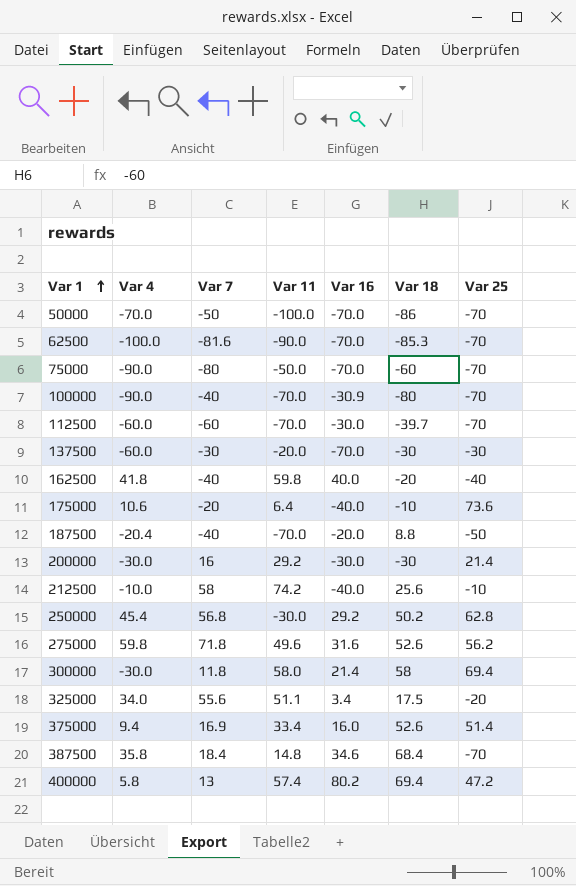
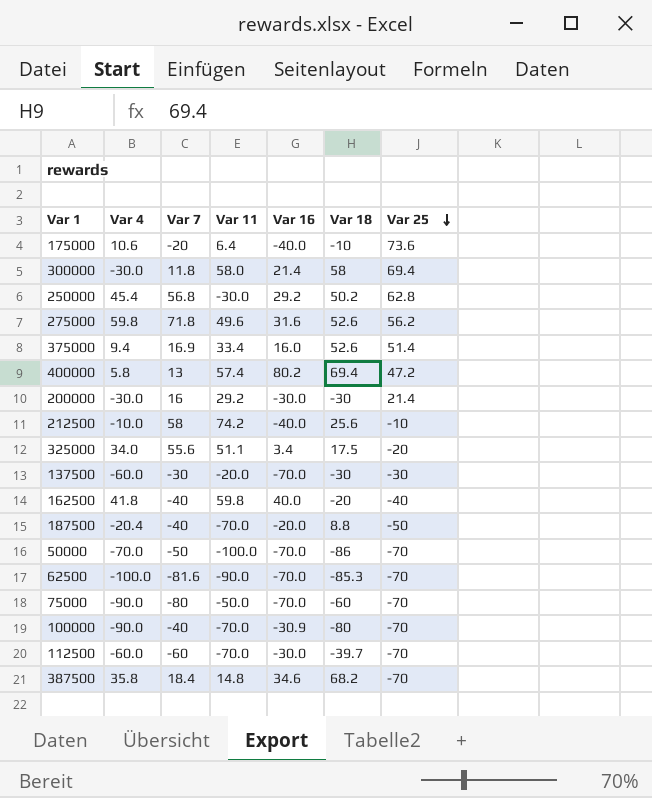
row order: Var 1 ascending -> Var 25 descending
387500 | Var 18: 68.4 -> 68.2

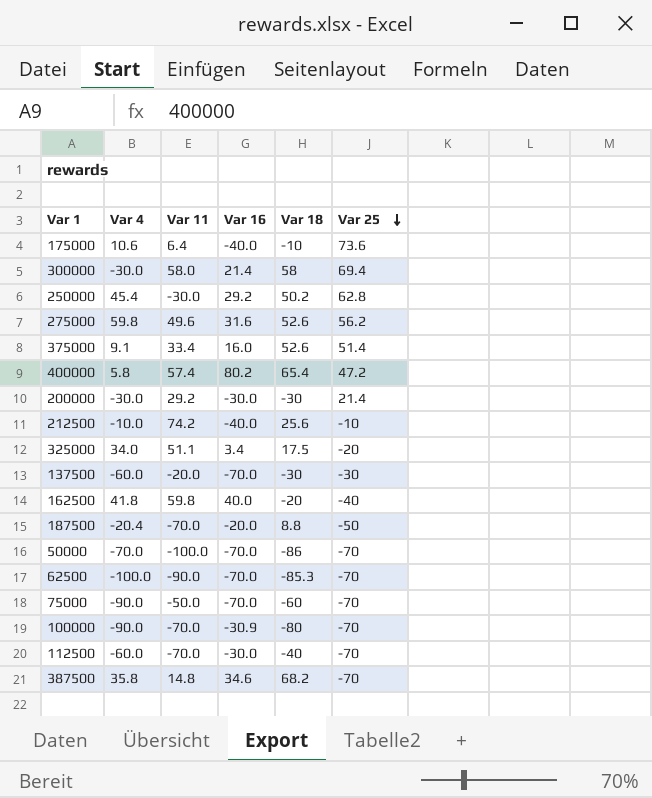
column Var 7 | position: 3 -> none
375000 | Var 4: 9.4 -> 9.1
400000 | Var 18: 69.4 -> 65.4
112500 | Var 18: -39.7 -> -40

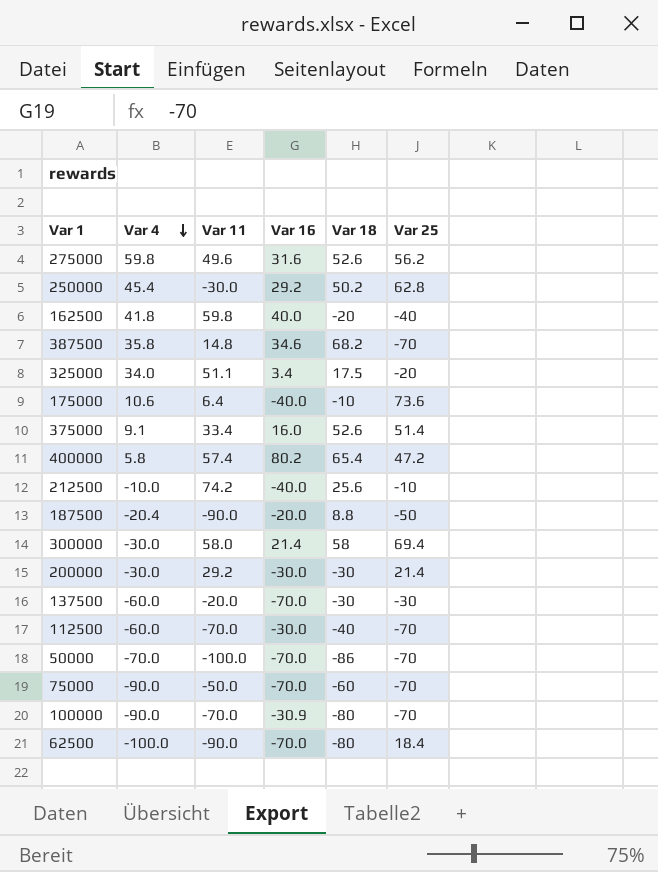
row order: Var 25 descending -> Var 4 descending
187500 | Var 11: -70.0 -> -90.0
62500 | Var 18: -85.3 -> -80
62500 | Var 25: -70 -> 18.4

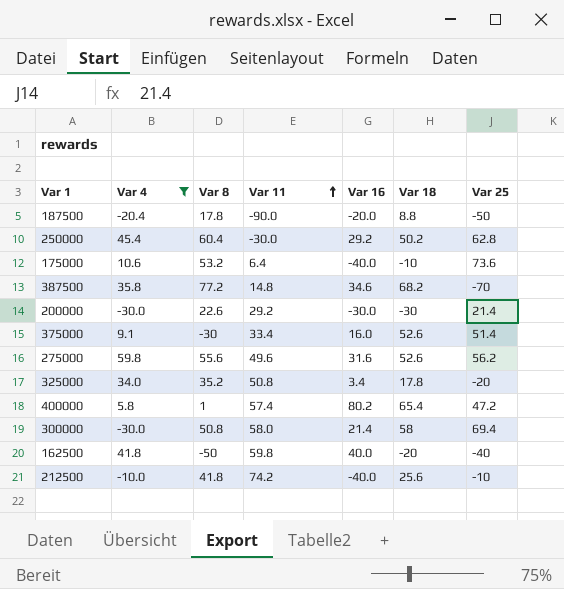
filter: none -> Var 4 >= -30.0
row order: Var 4 descending -> Var 11 ascending
column Var 8 | position: none -> 3
325000 | Var 11: 51.1 -> 50.8
325000 | Var 18: 17.5 -> 17.8

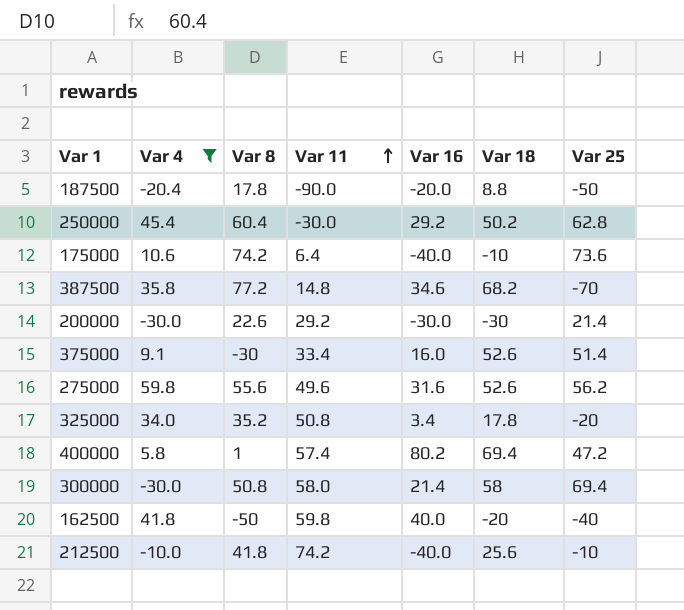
175000 | Var 8: 53.2 -> 74.2
400000 | Var 18: 65.4 -> 69.4

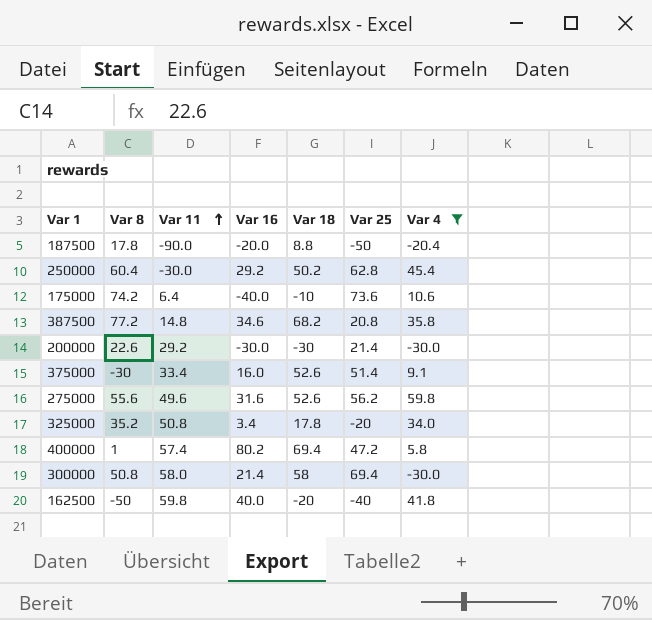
column Var 4 | position: 2 -> 7
row 212500: -10.0 | 41.8 | 74.2 | -40.0 | 25.6 | -10 -> none
387500 | Var 25: -70 -> 20.8

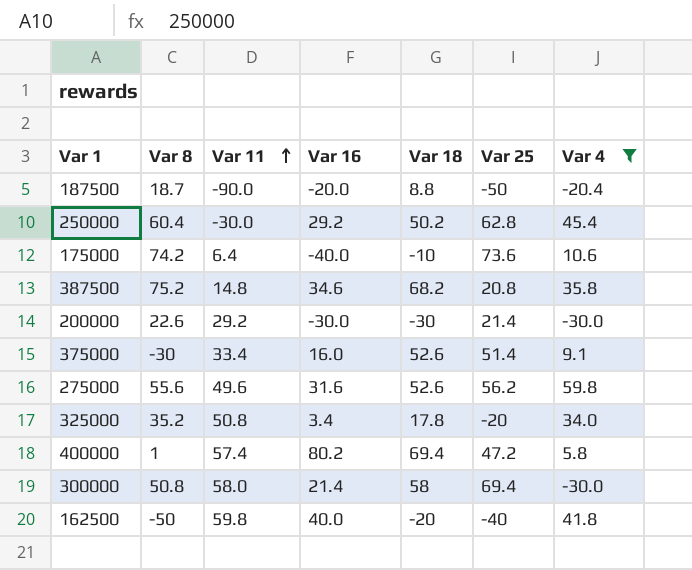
187500 | Var 8: 17.8 -> 18.7
387500 | Var 8: 77.2 -> 75.2

